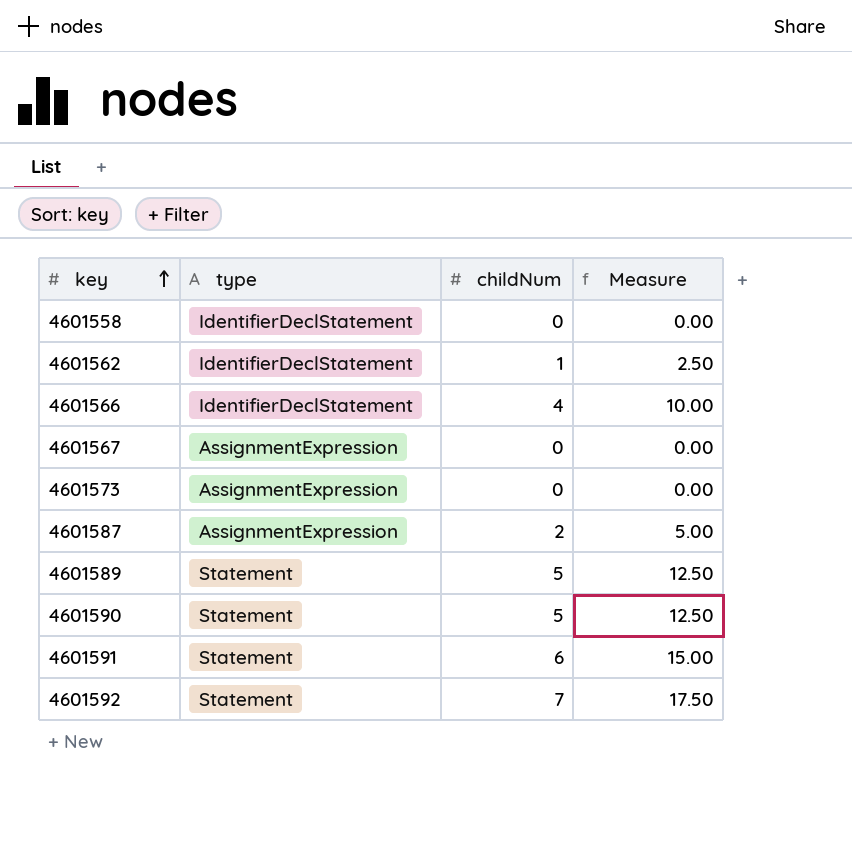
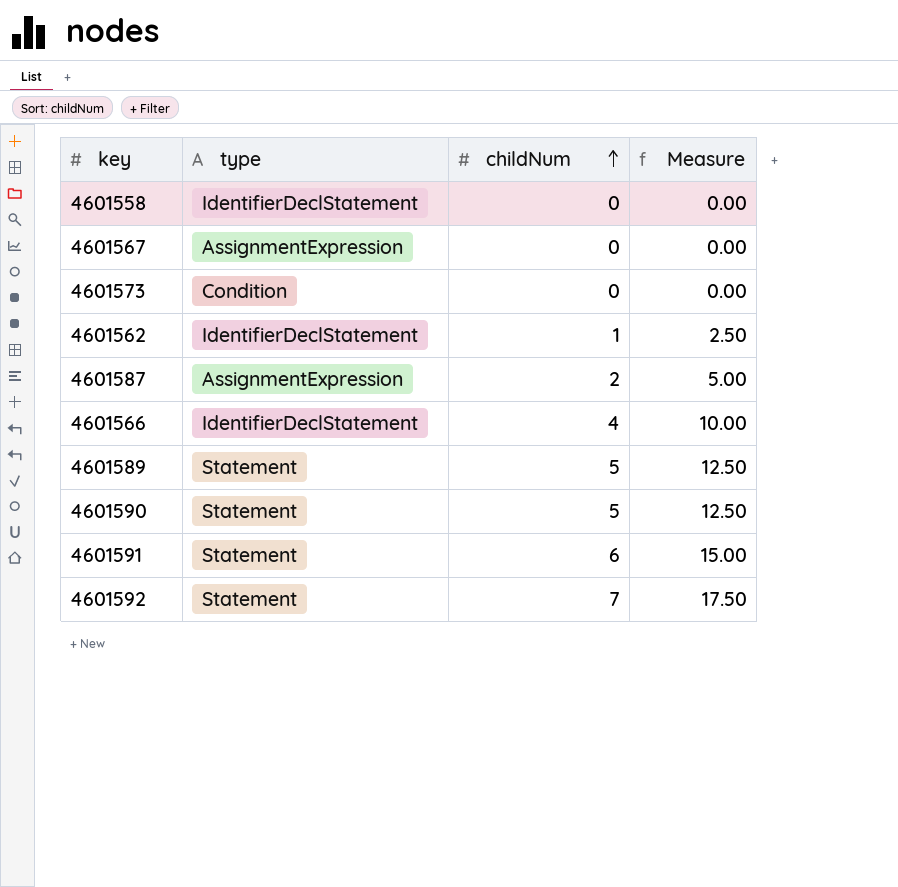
row order: key ascending -> childNum ascending
4601573 | type: AssignmentExpression -> Condition

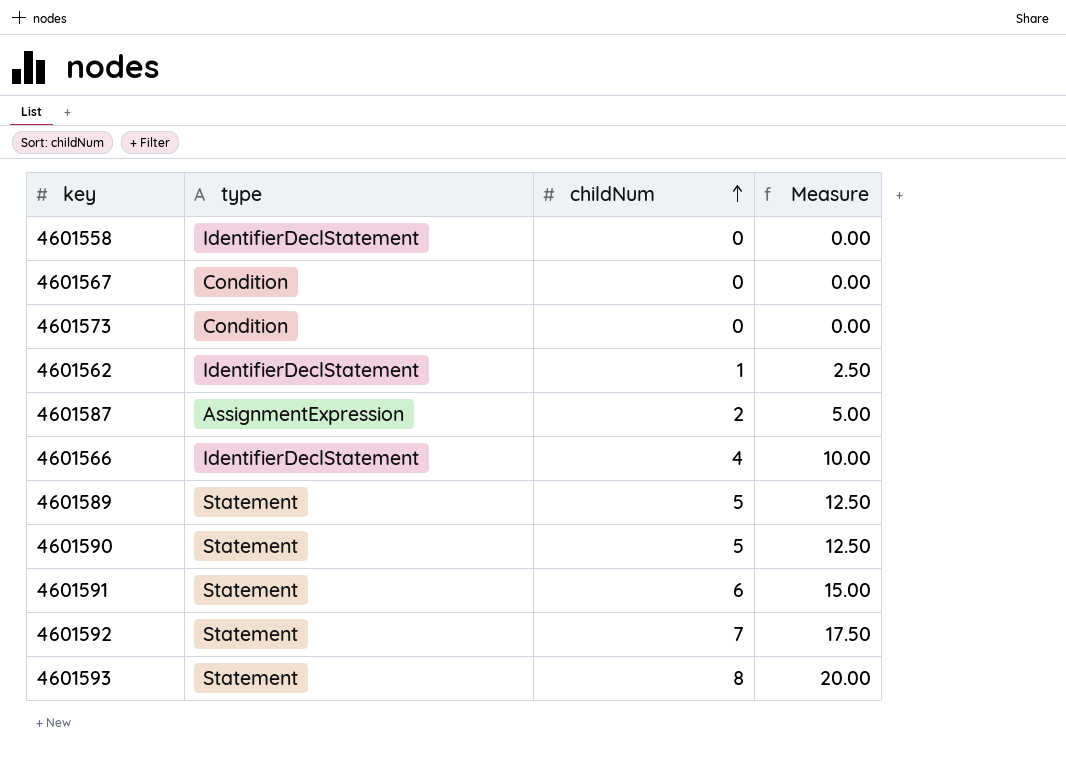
4601567 | type: AssignmentExpression -> Condition
row 4601593: none -> Statement | 8 | 20.00

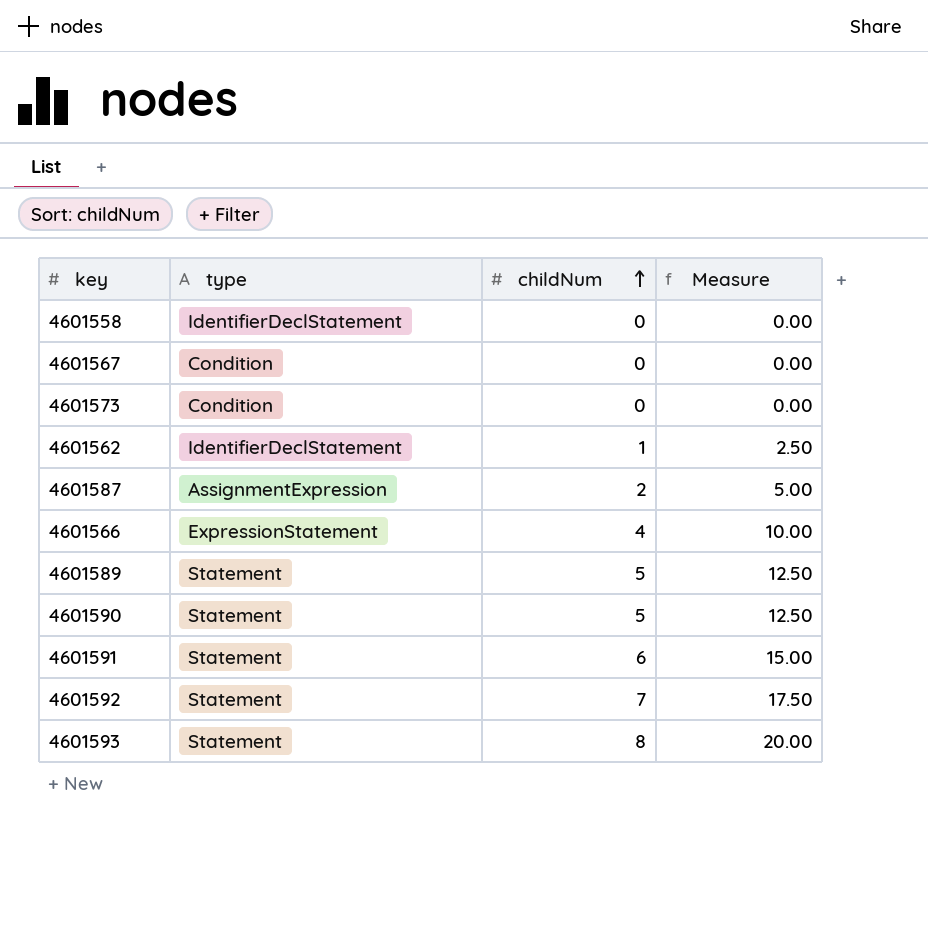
4601566 | type: IdentifierDeclStatement -> ExpressionStatement

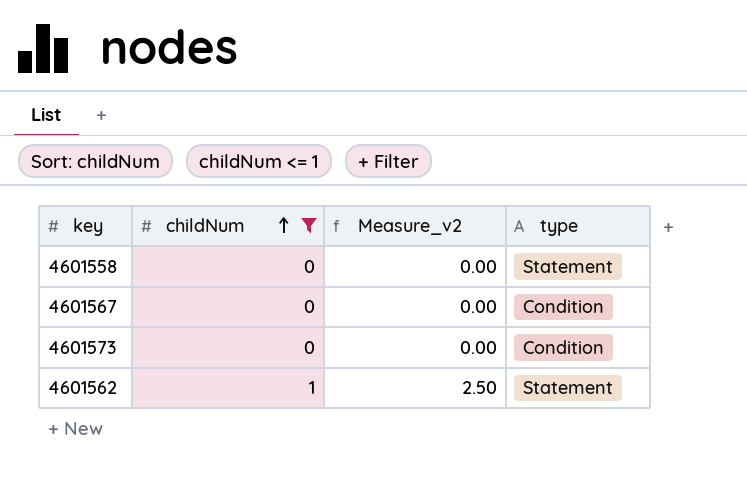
filter: none -> childNum <= 1
column name: Measure -> Measure_v2
column type | position: 2 -> 4
4601558 | type: IdentifierDeclStatement -> Statement
4601562 | type: IdentifierDeclStatement -> Statement

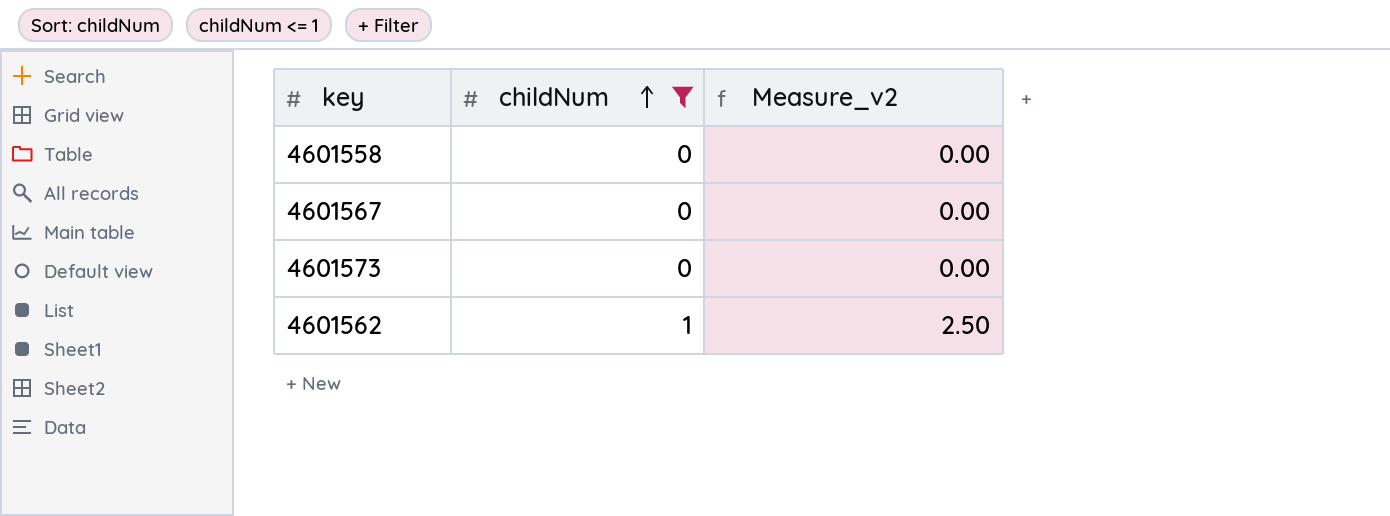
column type | position: 4 -> none

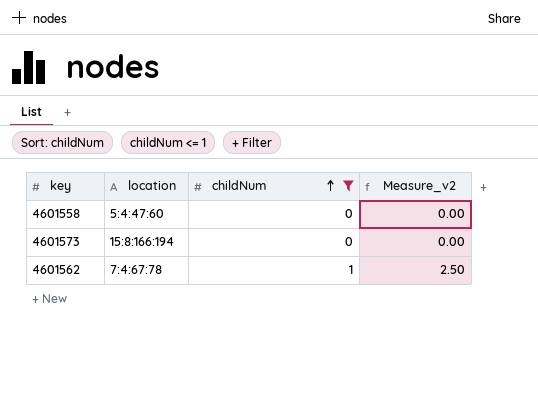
column location | position: none -> 2
row 4601567: 0 | 0.00 -> none

